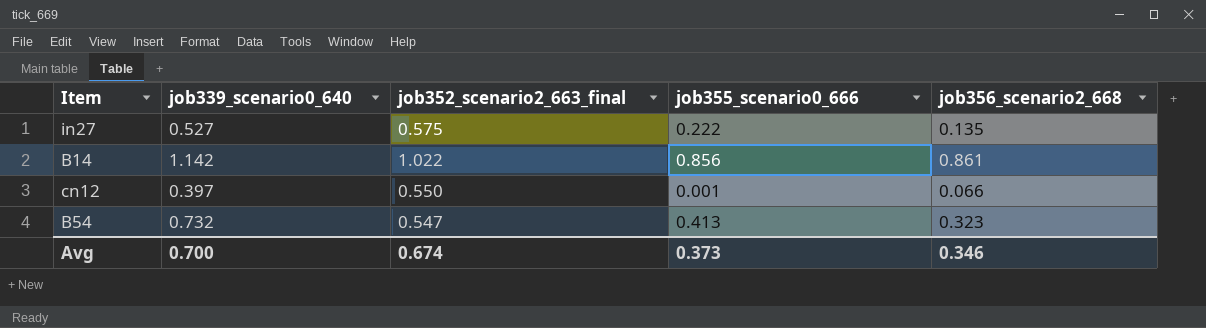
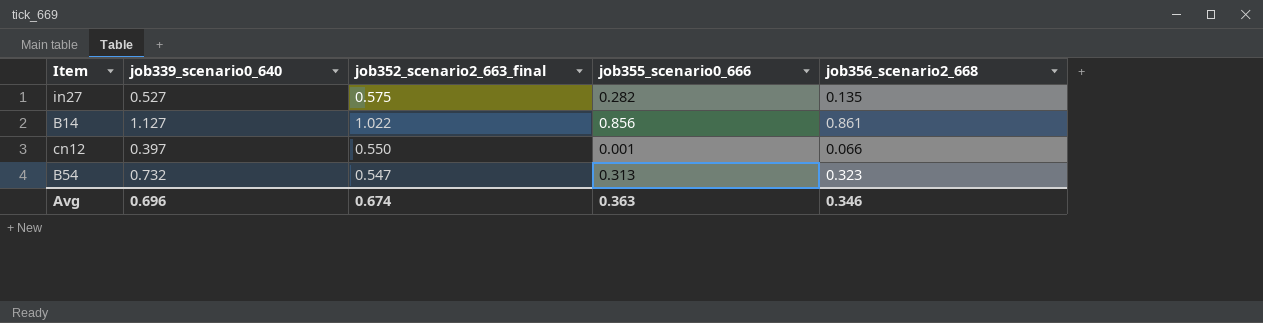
in27 | job355_scenario0_666: 0.222 -> 0.282
B14 | job339_scenario0_640: 1.142 -> 1.127
B54 | job355_scenario0_666: 0.413 -> 0.313
Avg | job339_scenario0_640: 0.700 -> 0.696
Avg | job355_scenario0_666: 0.373 -> 0.363

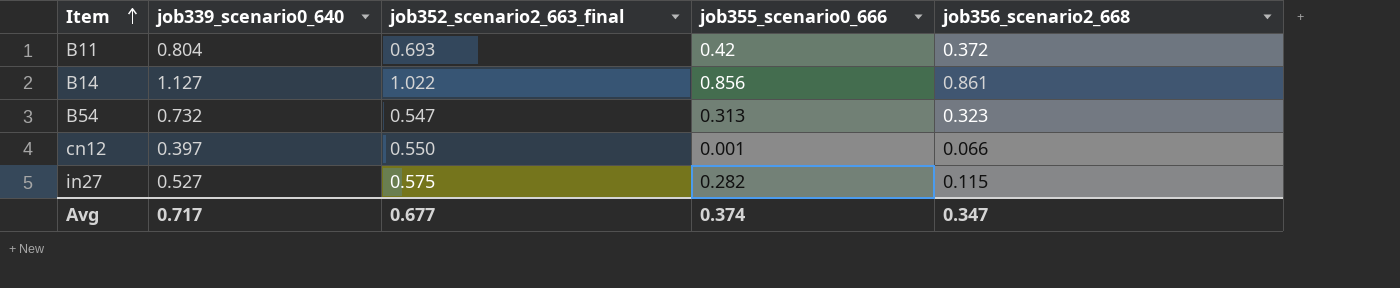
row order: none -> Item ascending
row B11: none -> 0.804 | 0.693 | 0.42 | 0.372
in27 | job356_scenario2_668: 0.135 -> 0.115
Avg | job339_scenario0_640: 0.696 -> 0.717
Avg | job352_scenario2_663_final: 0.674 -> 0.677
Avg | job355_scenario0_666: 0.363 -> 0.374
Avg | job356_scenario2_668: 0.346 -> 0.347

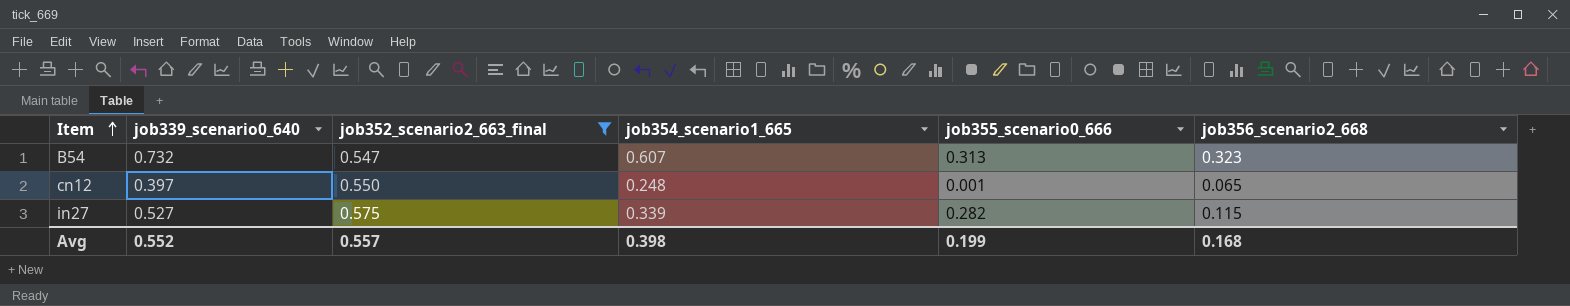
filter: none -> job352_scenario2_663_final <= 0.575
column job354_scenario1_665 | position: none -> 4
cn12 | job356_scenario2_668: 0.066 -> 0.065
Avg | job339_scenario0_640: 0.717 -> 0.552
Avg | job352_scenario2_663_final: 0.677 -> 0.557
Avg | job355_scenario0_666: 0.374 -> 0.199
Avg | job356_scenario2_668: 0.347 -> 0.168

